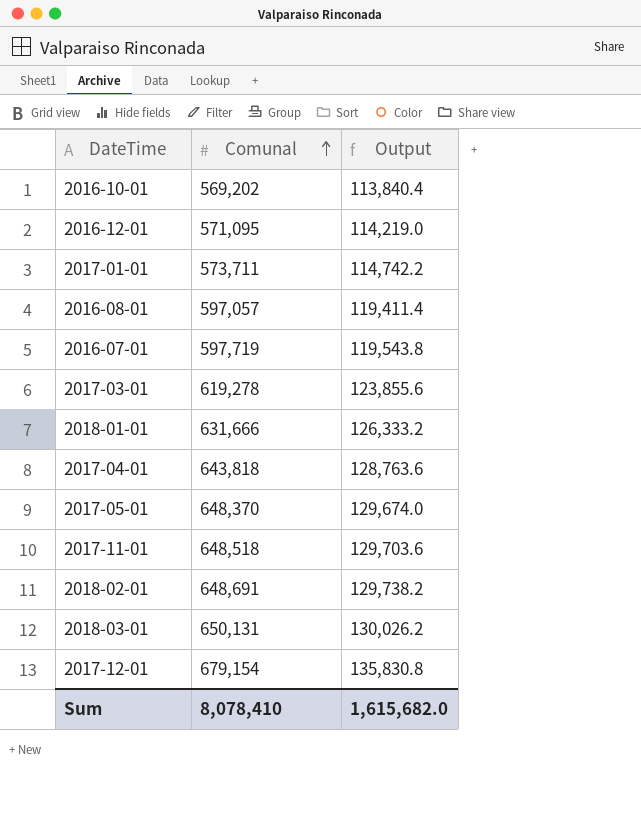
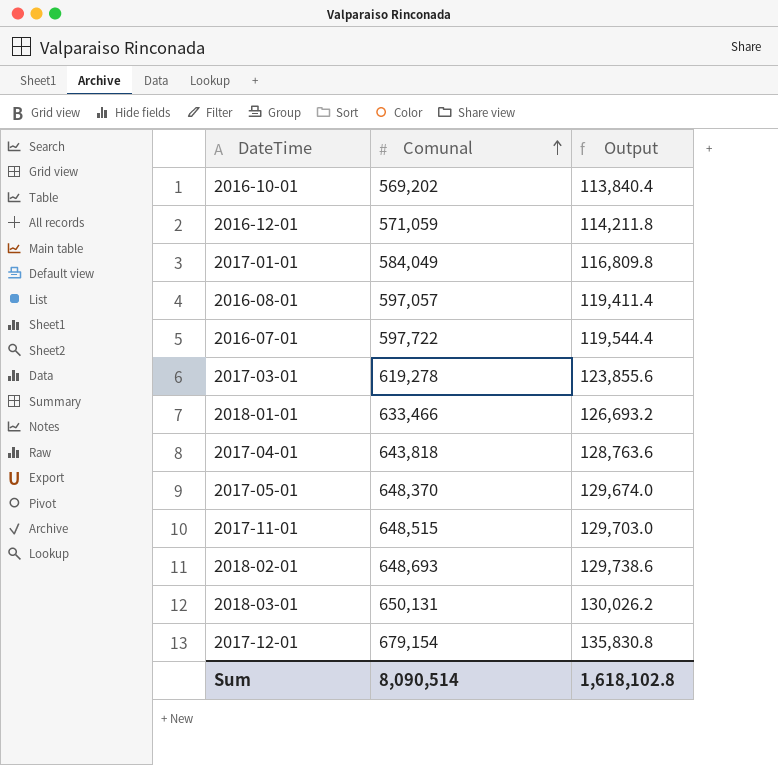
2016-12-01 | Comunal: 571,095 -> 571,059
2016-12-01 | Output: 114,219.0 -> 114,211.8
2017-01-01 | Comunal: 573,711 -> 584,049
2017-01-01 | Output: 114,742.2 -> 116,809.8
2016-07-01 | Comunal: 597,719 -> 597,722
2016-07-01 | Output: 119,543.8 -> 119,544.4
2018-01-01 | Comunal: 631,666 -> 633,466
2018-01-01 | Output: 126,333.2 -> 126,693.2
2017-11-01 | Comunal: 648,518 -> 648,515
2017-11-01 | Output: 129,703.6 -> 129,703.0
2018-02-01 | Comunal: 648,691 -> 648,693
2018-02-01 | Output: 129,738.2 -> 129,738.6
Sum | Comunal: 8,078,410 -> 8,090,514
Sum | Output: 1,615,682.0 -> 1,618,102.8

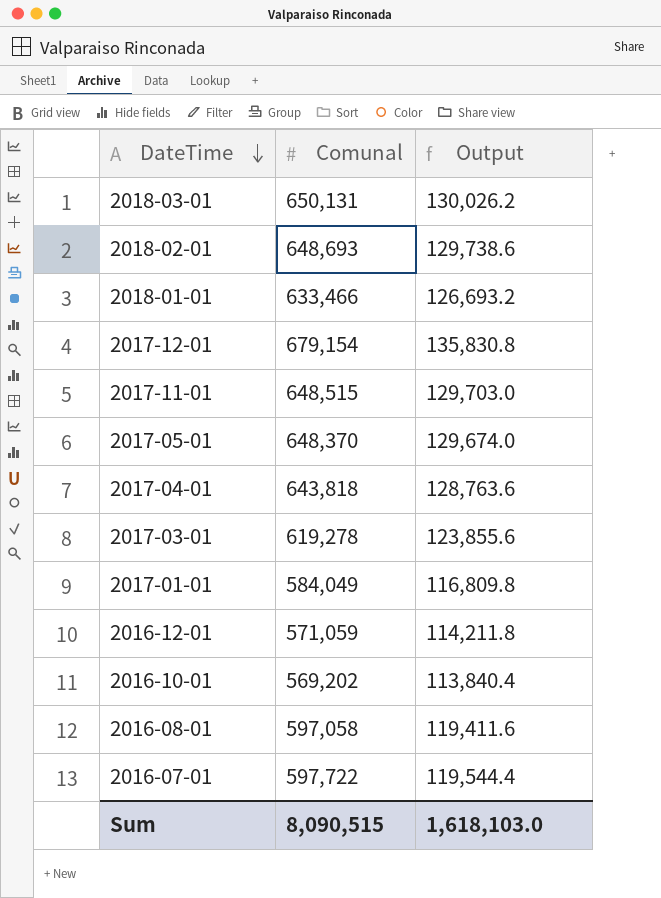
row order: Comunal ascending -> DateTime descending
2016-08-01 | Comunal: 597,057 -> 597,058
2016-08-01 | Output: 119,411.4 -> 119,411.6
Sum | Comunal: 8,090,514 -> 8,090,515
Sum | Output: 1,618,102.8 -> 1,618,103.0

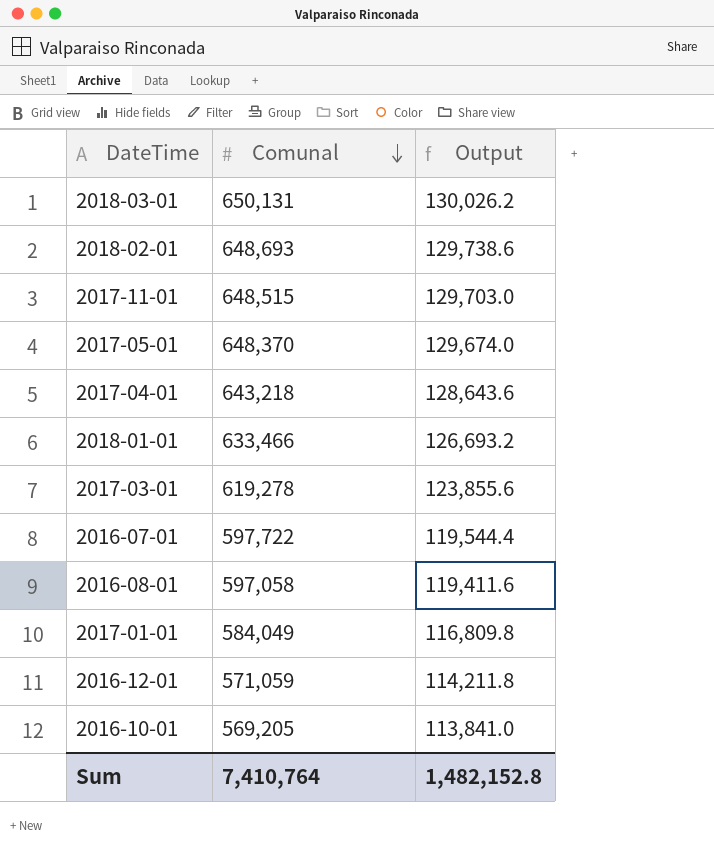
row order: DateTime descending -> Comunal descending
row 2017-12-01: 679,154 | 135,830.8 -> none
2017-04-01 | Comunal: 643,818 -> 643,218
2017-04-01 | Output: 128,763.6 -> 128,643.6
2016-10-01 | Comunal: 569,202 -> 569,205
2016-10-01 | Output: 113,840.4 -> 113,841.0
Sum | Comunal: 8,090,515 -> 7,410,764
Sum | Output: 1,618,103.0 -> 1,482,152.8

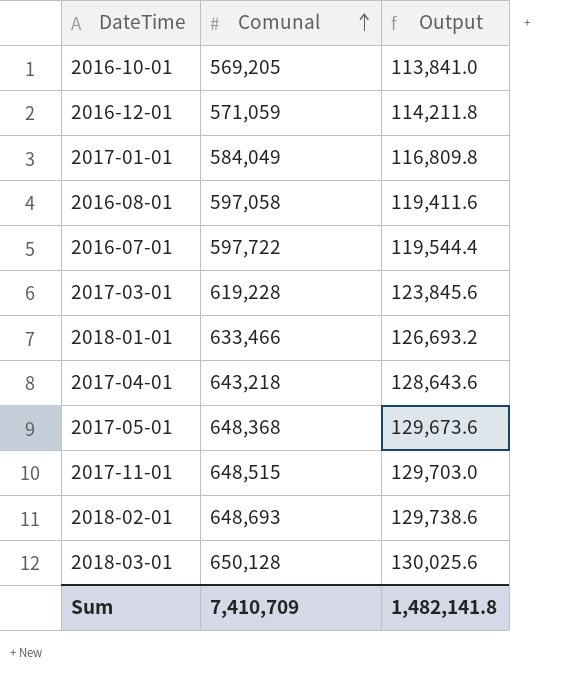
row order: Comunal descending -> Comunal ascending
2017-03-01 | Comunal: 619,278 -> 619,228
2017-03-01 | Output: 123,855.6 -> 123,845.6
2017-05-01 | Comunal: 648,370 -> 648,368
2017-05-01 | Output: 129,674.0 -> 129,673.6
2018-03-01 | Comunal: 650,131 -> 650,128
2018-03-01 | Output: 130,026.2 -> 130,025.6
Sum | Comunal: 7,410,764 -> 7,410,709
Sum | Output: 1,482,152.8 -> 1,482,141.8

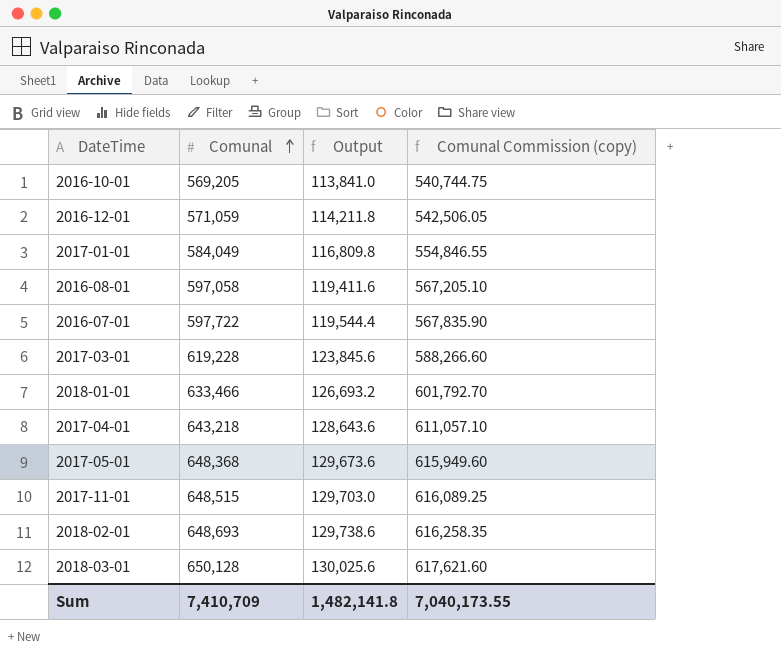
column Comunal Commission (copy) | formula: none -> [Comunal] * 0.95

